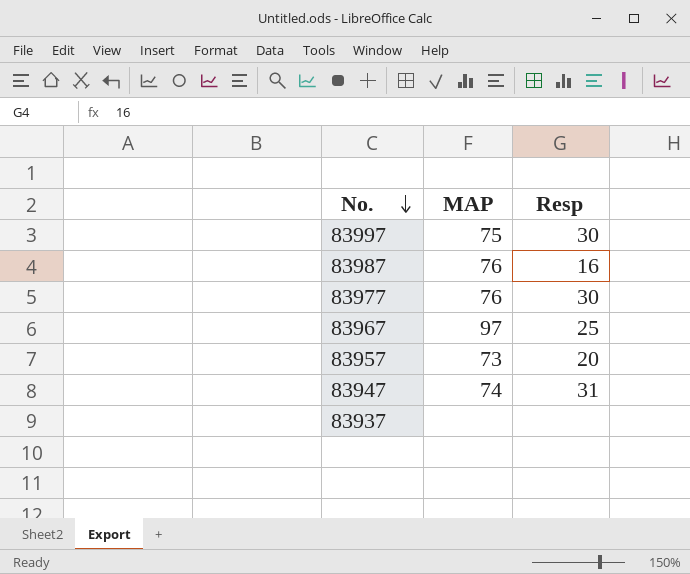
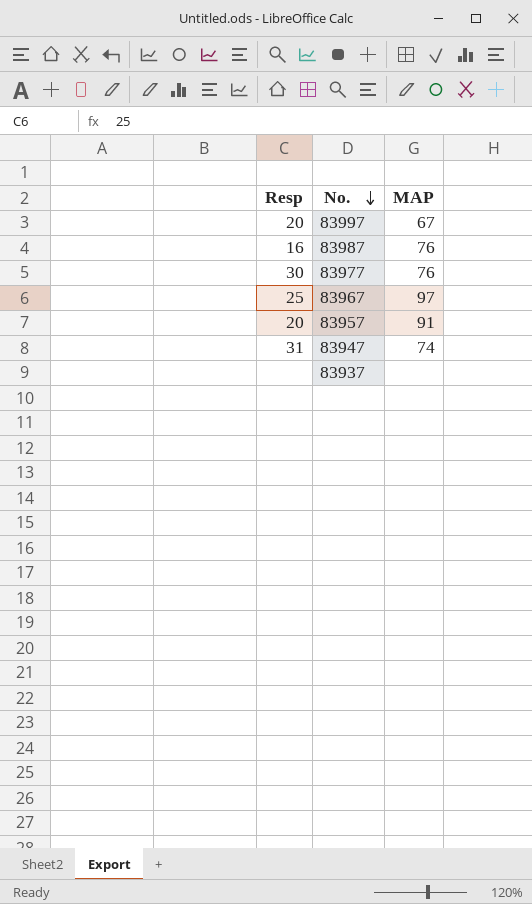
column Resp | position: 3 -> 1
83997 | Resp: 30 -> 20
83997 | MAP: 75 -> 67
83957 | MAP: 73 -> 91

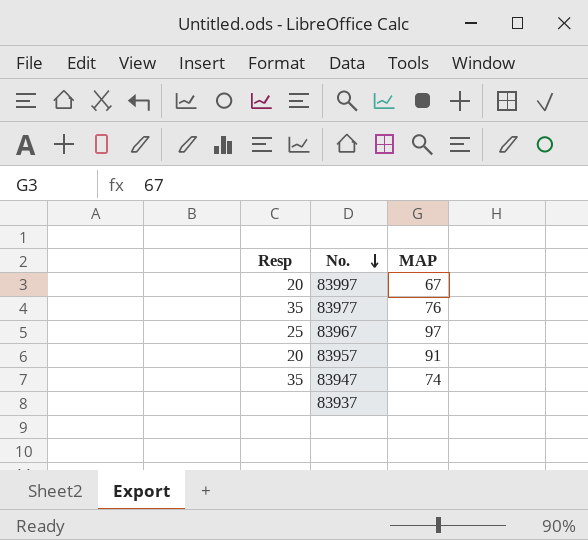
row 83987: 16 | 76 -> none
83977 | Resp: 30 -> 35
83947 | Resp: 31 -> 35

